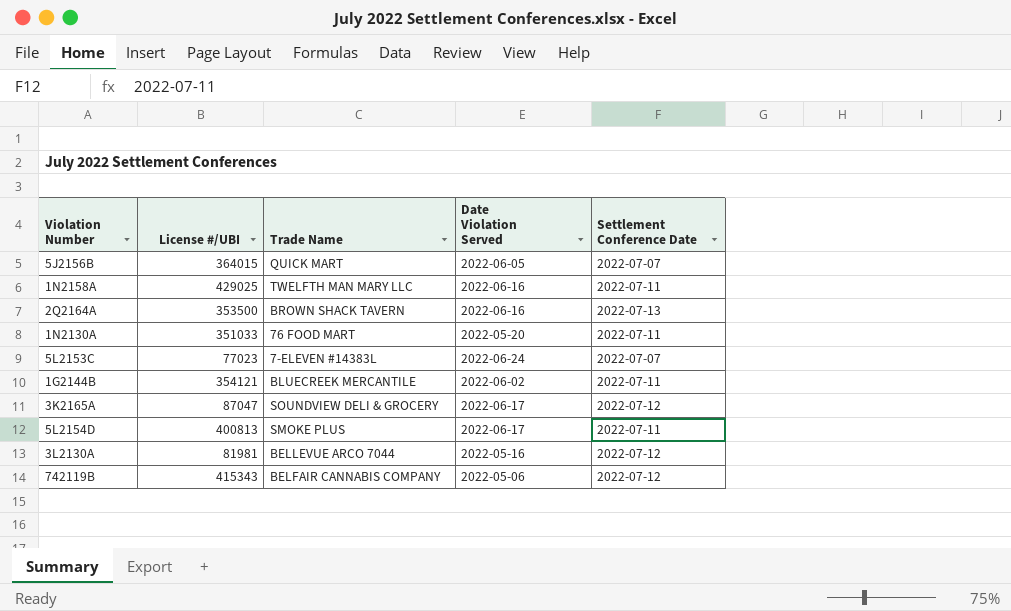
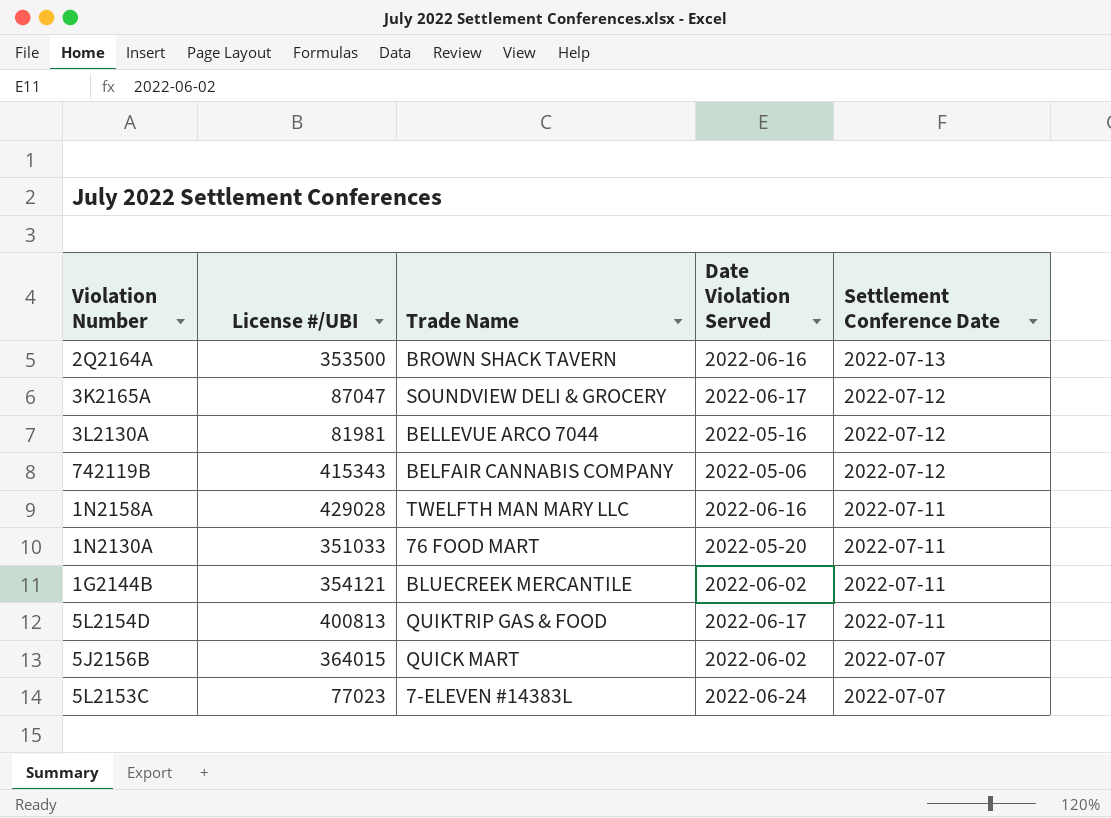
row order: none -> Settlement Conference Date descending
1N2158A | License #/UBI: 429025 -> 429028
5L2154D | Trade Name: SMOKE PLUS -> QUIKTRIP GAS & FOOD
5J2156B | Date Violation Served: 2022-06-05 -> 2022-06-02

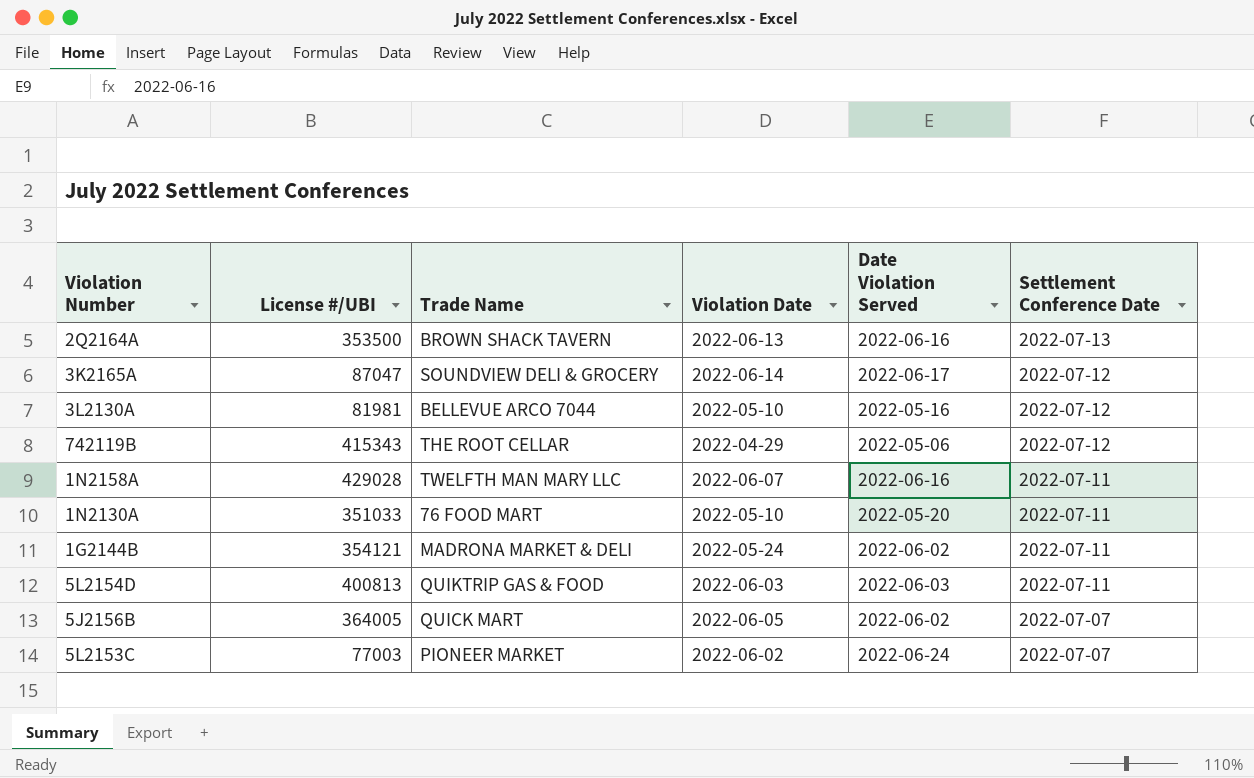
column Violation Date | position: none -> 4
742119B | Trade Name: BELFAIR CANNABIS COMPANY -> THE ROOT CELLAR
1G2144B | Trade Name: BLUECREEK MERCANTILE -> MADRONA MARKET & DELI
5L2154D | Date Violation Served: 2022-06-17 -> 2022-06-03
5J2156B | License #/UBI: 364015 -> 364005
5L2153C | License #/UBI: 77023 -> 77003
5L2153C | Trade Name: 7-ELEVEN #14383L -> PIONEER MARKET

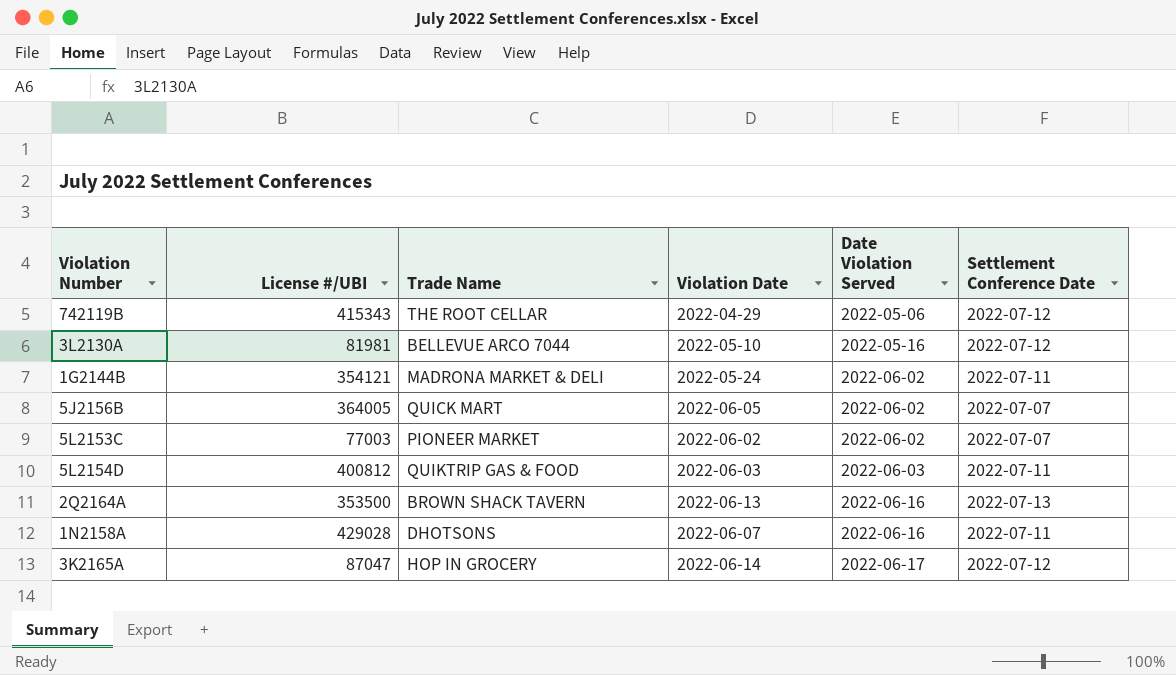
row order: Settlement Conference Date descending -> Date Violation Served ascending
row 1N2130A: 351033 | 76 FOOD MART | 2022-05-10 | 2022-05-20 | 2022-07-11 -> none
5L2153C | Date Violation Served: 2022-06-24 -> 2022-06-02
5L2154D | License #/UBI: 400813 -> 400812
1N2158A | Trade Name: TWELFTH MAN MARY LLC -> DHOTSONS
3K2165A | Trade Name: SOUNDVIEW DELI & GROCERY -> HOP IN GROCERY

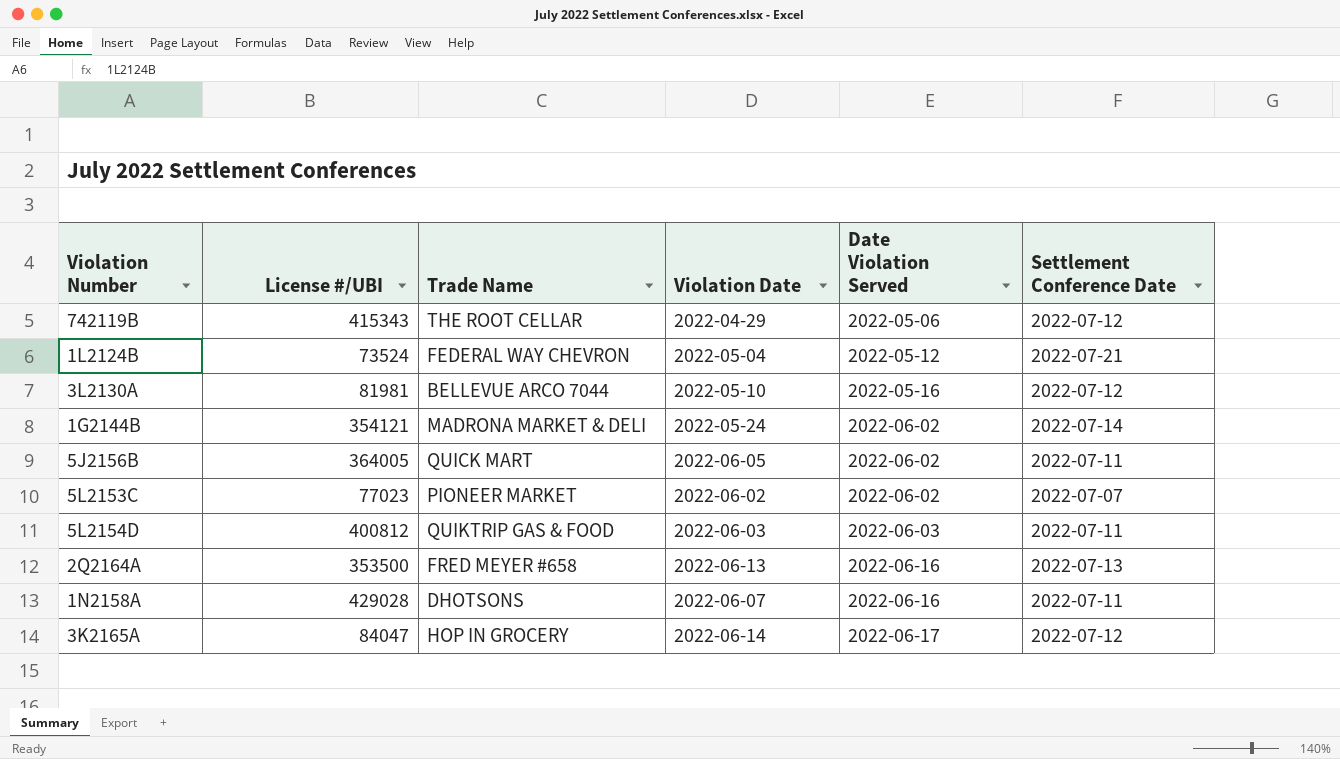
row 1L2124B: none -> 73524 | FEDERAL WAY CHEVRON | 2022-05-04 | 2022-05-12 | 2022-07-21
1G2144B | Settlement Conference Date: 2022-07-11 -> 2022-07-14
5J2156B | Settlement Conference Date: 2022-07-07 -> 2022-07-11
5L2153C | License #/UBI: 77003 -> 77023
2Q2164A | Trade Name: BROWN SHACK TAVERN -> FRED MEYER #658
3K2165A | License #/UBI: 87047 -> 84047

